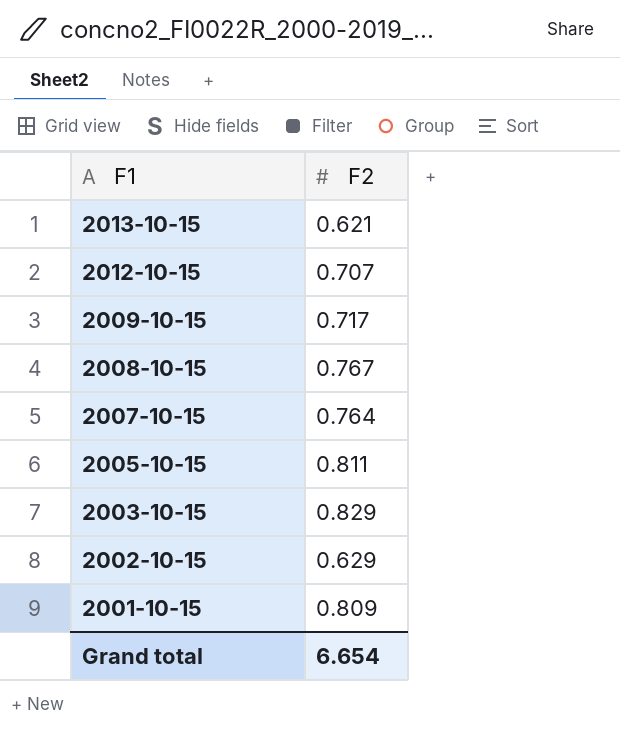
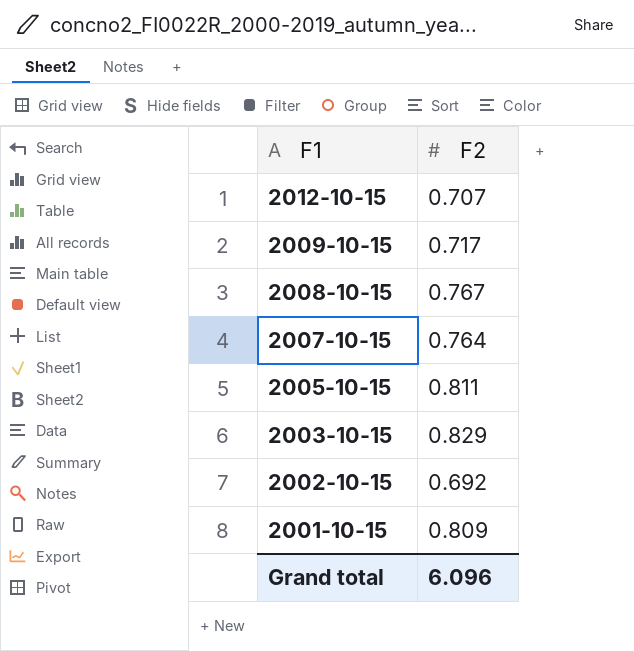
row 2013-10-15: 0.621 -> none
2002-10-15 | F2: 0.629 -> 0.692
Grand total | F2: 6.654 -> 6.096

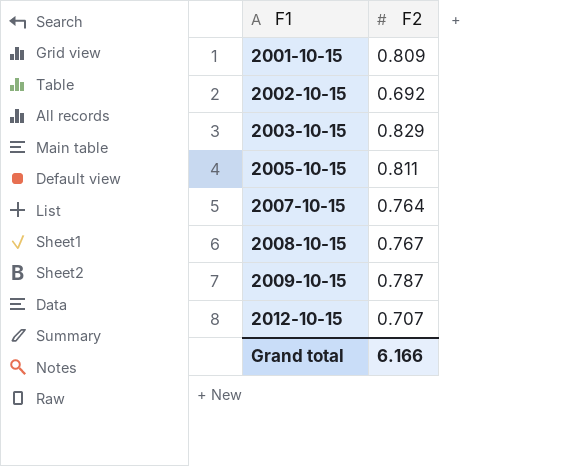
row order: F1 descending -> F1 ascending
2009-10-15 | F2: 0.717 -> 0.787
Grand total | F2: 6.096 -> 6.166

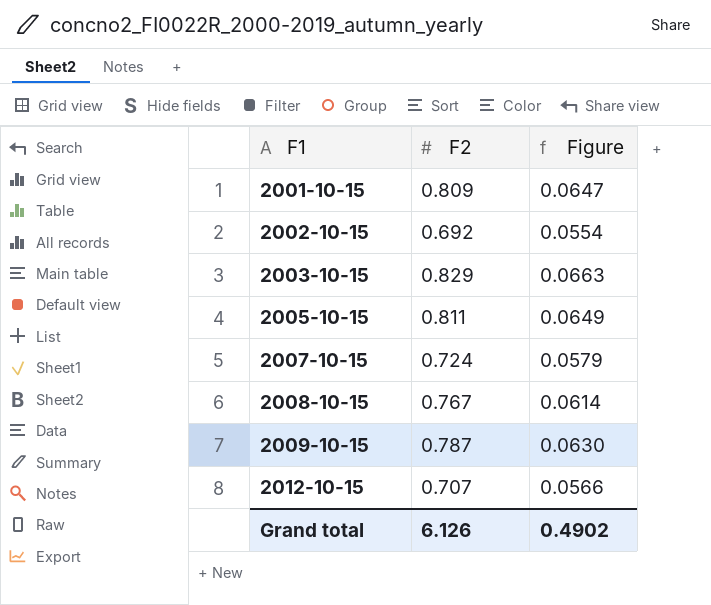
column Figure | formula: none -> [F2] * 0.08
2007-10-15 | F2: 0.764 -> 0.724
Grand total | F2: 6.166 -> 6.126

